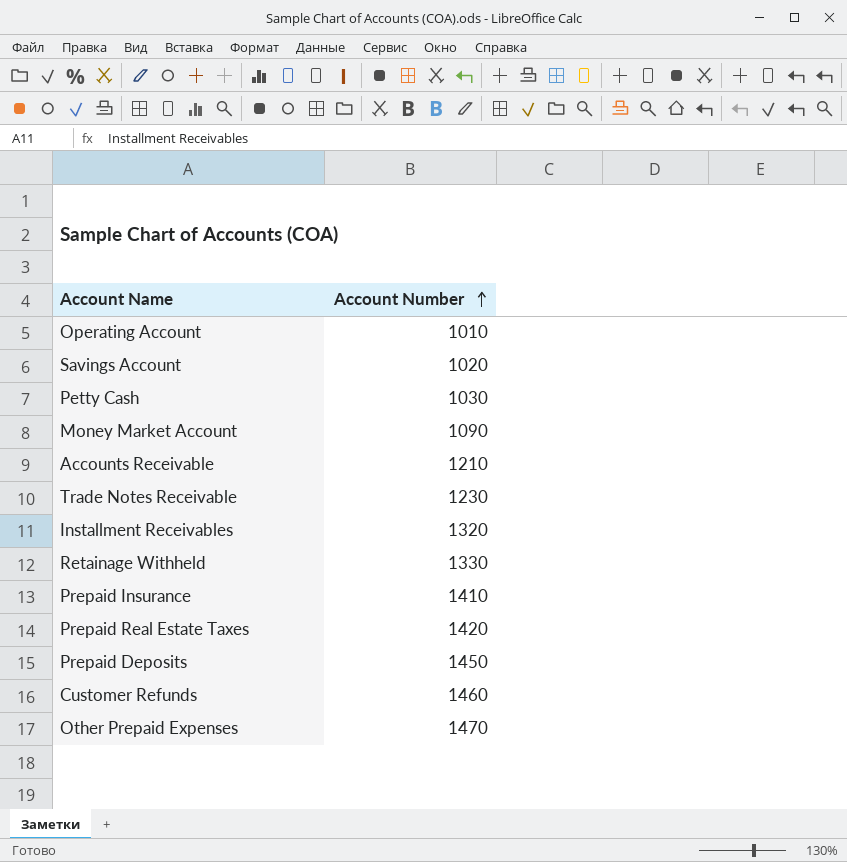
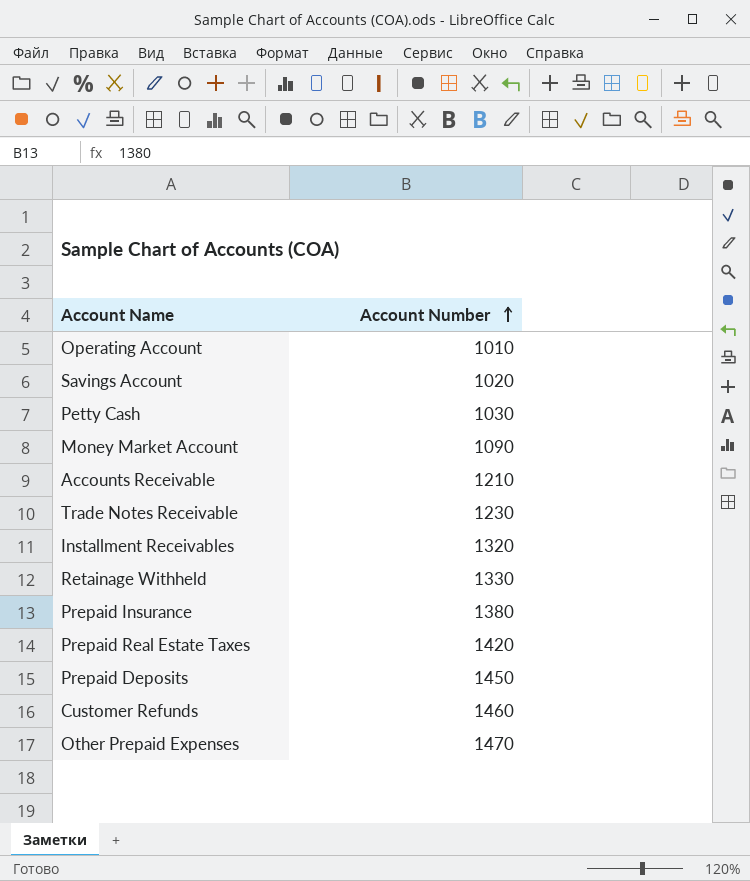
Prepaid Insurance | Account Number: 1410 -> 1380

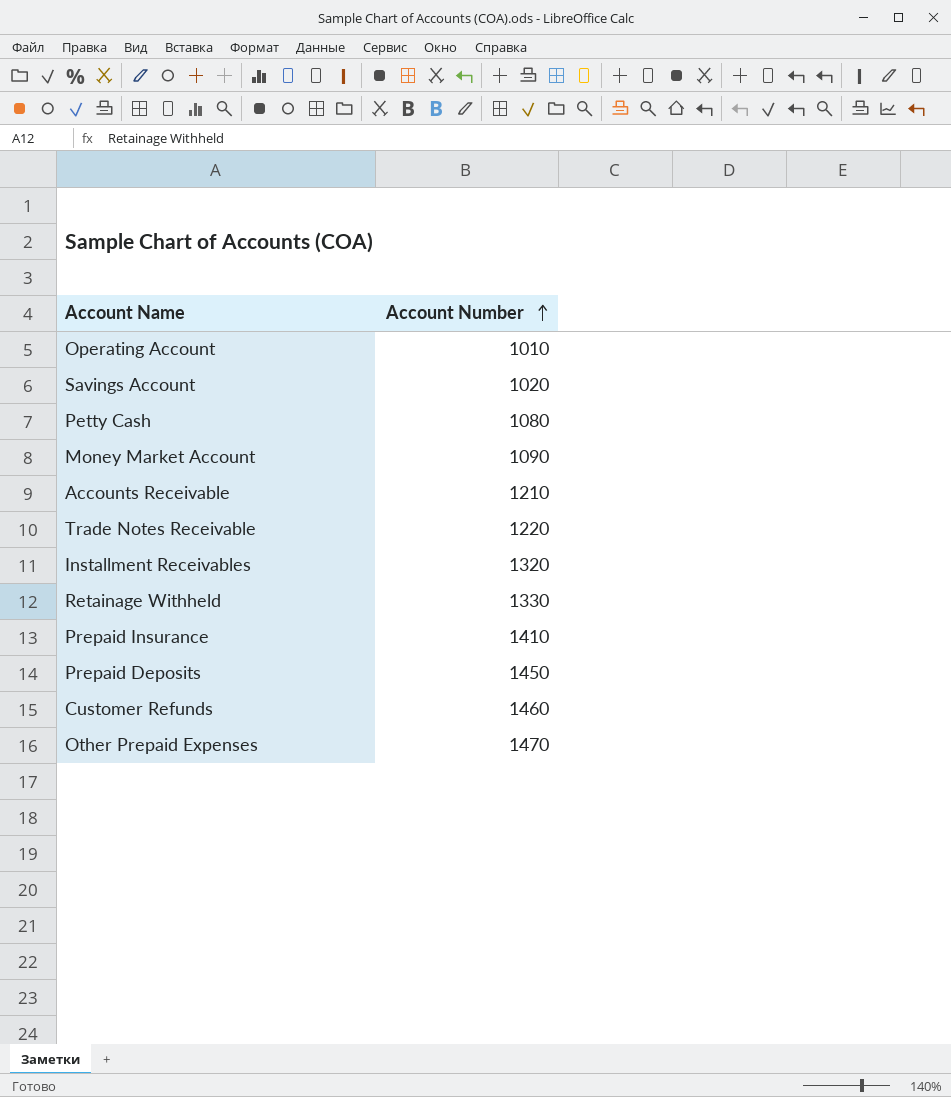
row Prepaid Real Estate Taxes: 1420 -> none
Petty Cash | Account Number: 1030 -> 1080
Trade Notes Receivable | Account Number: 1230 -> 1220
Prepaid Insurance | Account Number: 1380 -> 1410

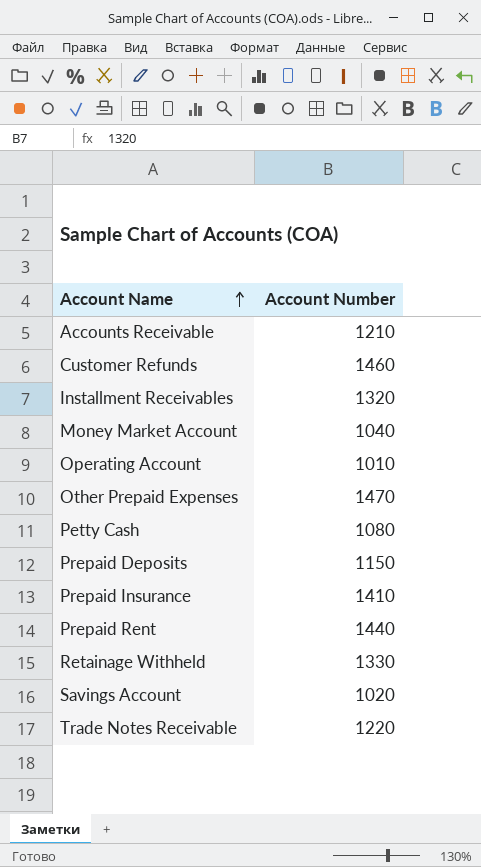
row order: Account Number ascending -> Account Name ascending
Money Market Account | Account Number: 1090 -> 1040
Prepaid Deposits | Account Number: 1450 -> 1150
row Prepaid Rent: none -> 1440

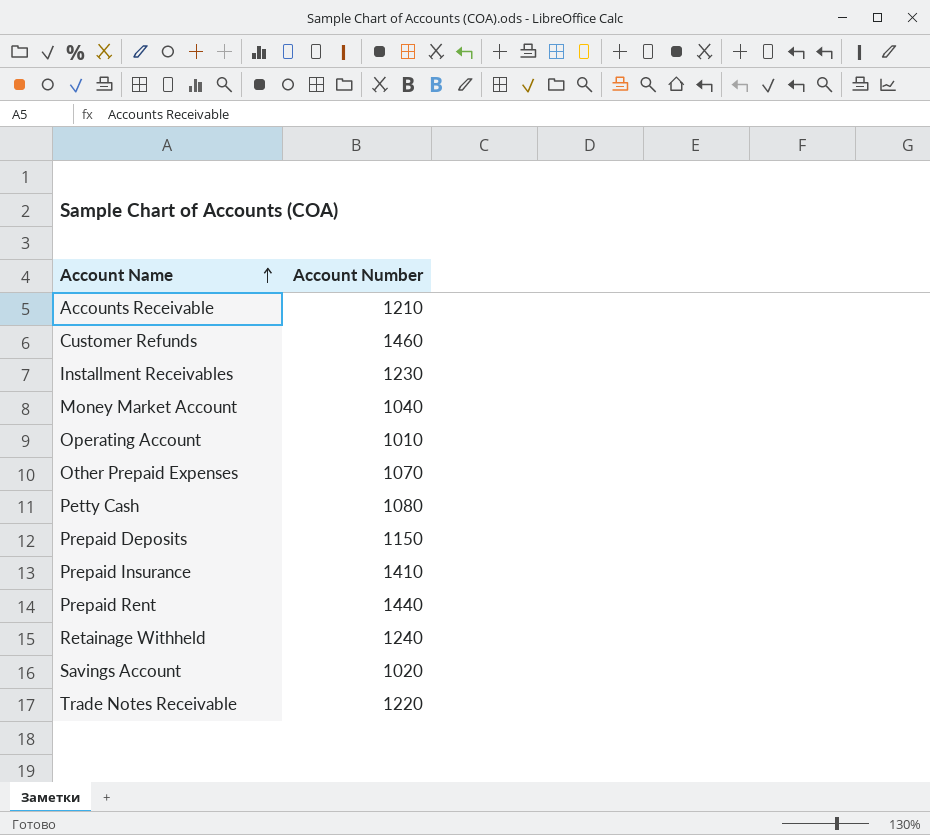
Installment Receivables | Account Number: 1320 -> 1230
Other Prepaid Expenses | Account Number: 1470 -> 1070
Retainage Withheld | Account Number: 1330 -> 1240

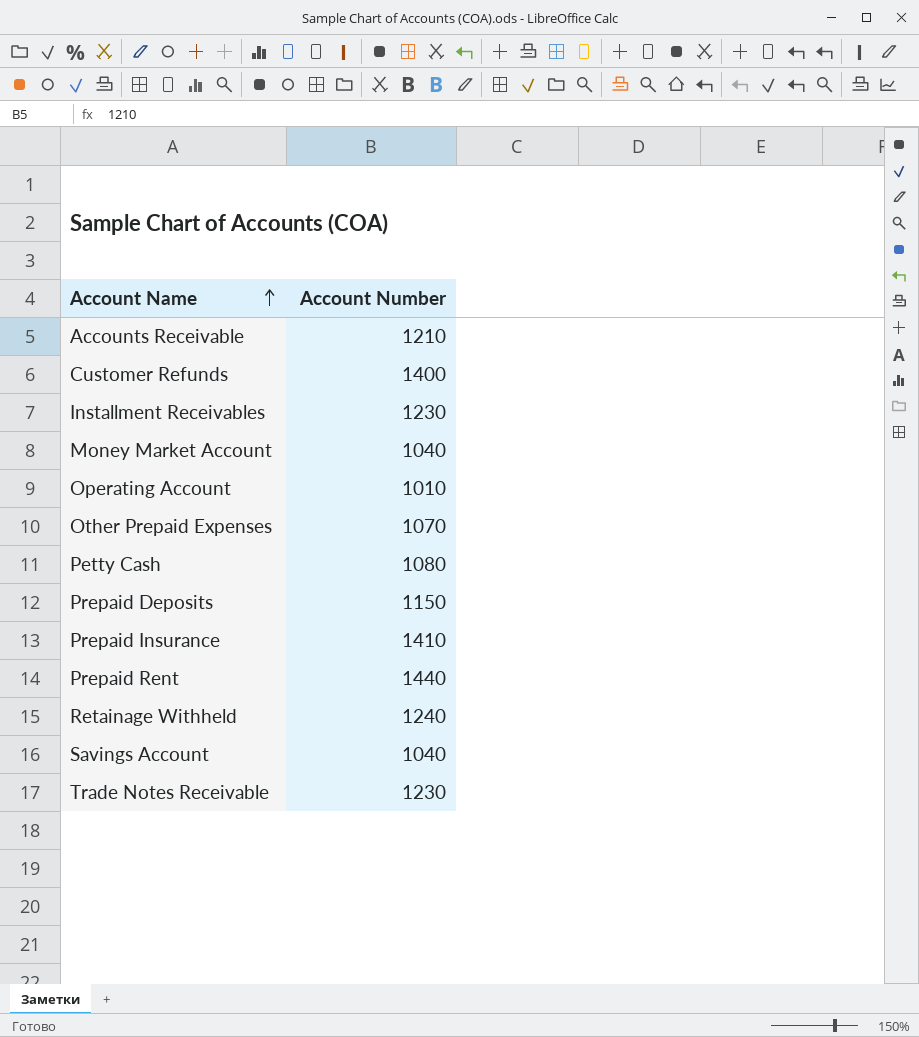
Customer Refunds | Account Number: 1460 -> 1400
Savings Account | Account Number: 1020 -> 1040
Trade Notes Receivable | Account Number: 1220 -> 1230

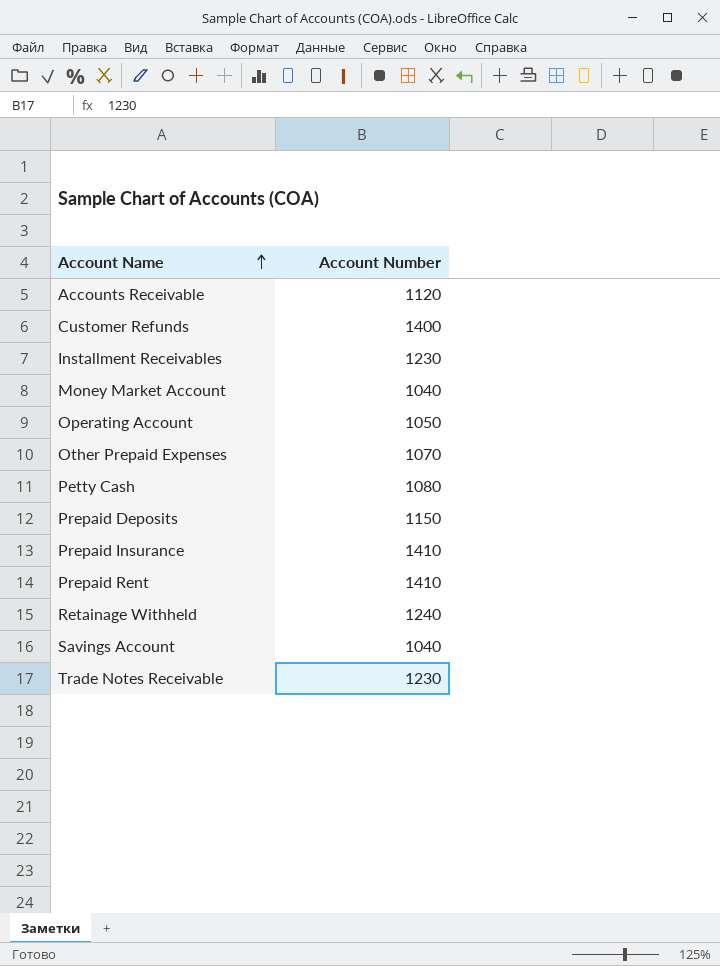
Accounts Receivable | Account Number: 1210 -> 1120
Operating Account | Account Number: 1010 -> 1050
Prepaid Rent | Account Number: 1440 -> 1410

